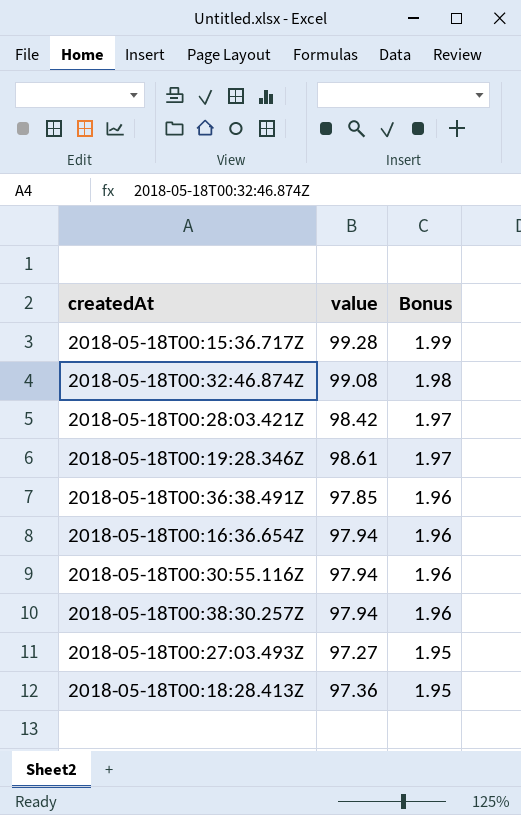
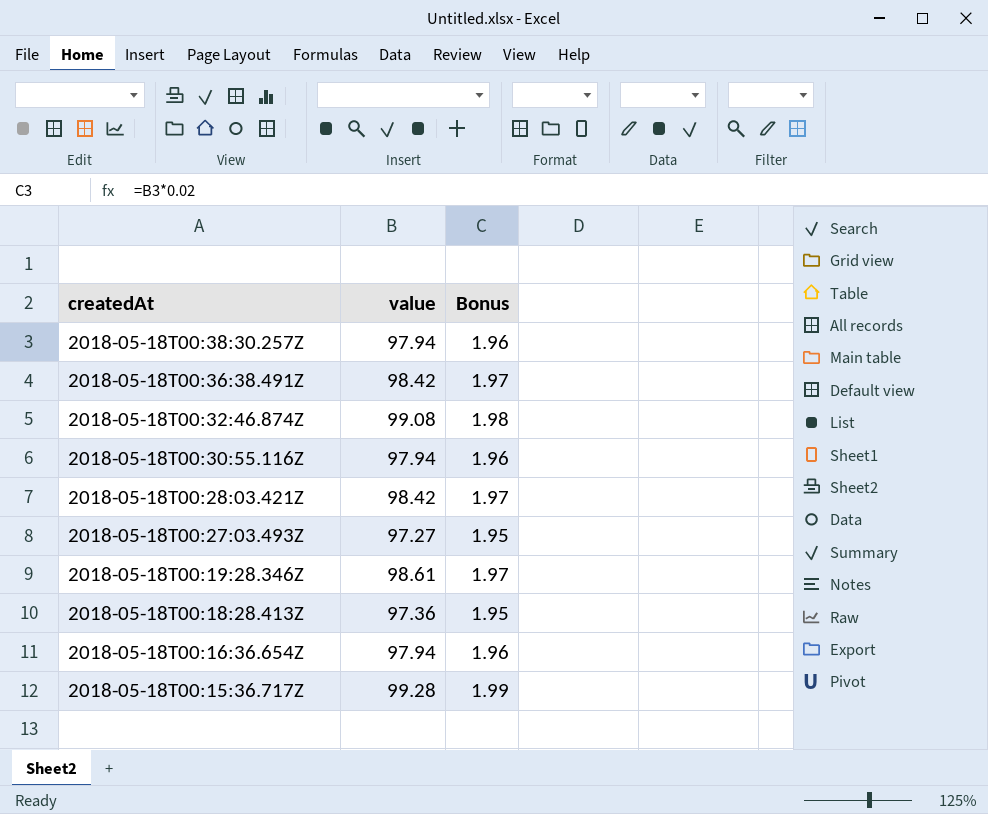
row order: Bonus descending -> createdAt descending
2018-05-18T00:36:38.491Z | value: 97.85 -> 98.42
2018-05-18T00:36:38.491Z | Bonus: 1.96 -> 1.97

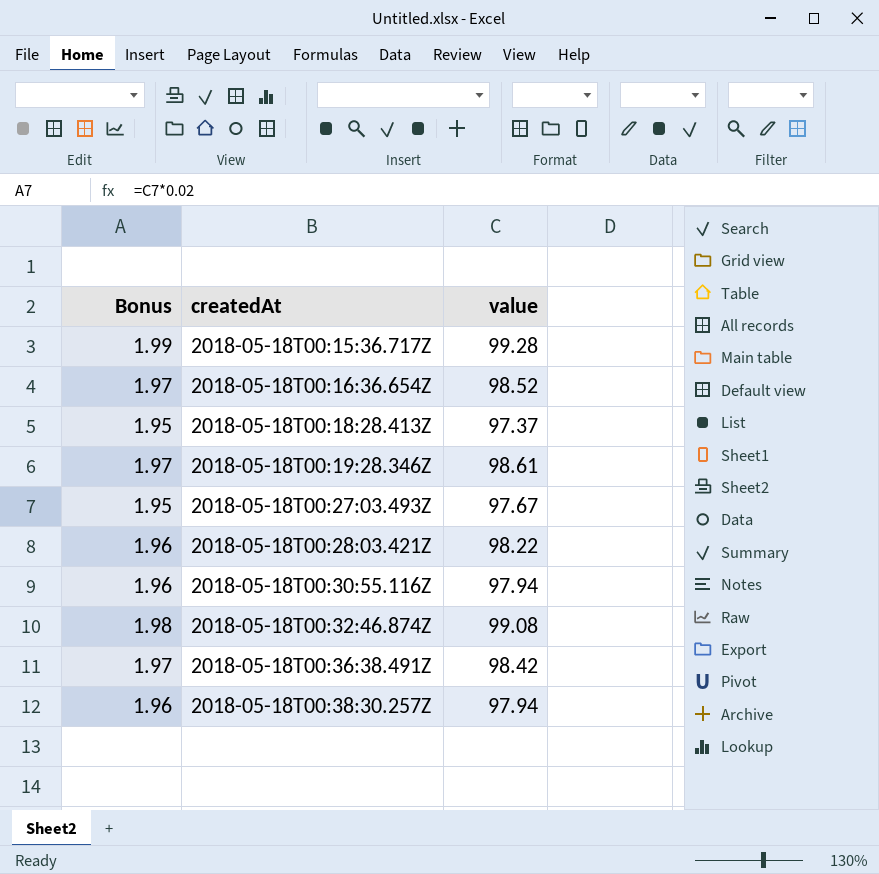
row order: createdAt descending -> createdAt ascending
column Bonus | position: 3 -> 1
2018-05-18T00:16:36.654Z | Bonus: 1.96 -> 1.97
2018-05-18T00:16:36.654Z | value: 97.94 -> 98.52
2018-05-18T00:18:28.413Z | value: 97.36 -> 97.37
2018-05-18T00:27:03.493Z | value: 97.27 -> 97.67
2018-05-18T00:28:03.421Z | Bonus: 1.97 -> 1.96
2018-05-18T00:28:03.421Z | value: 98.42 -> 98.22

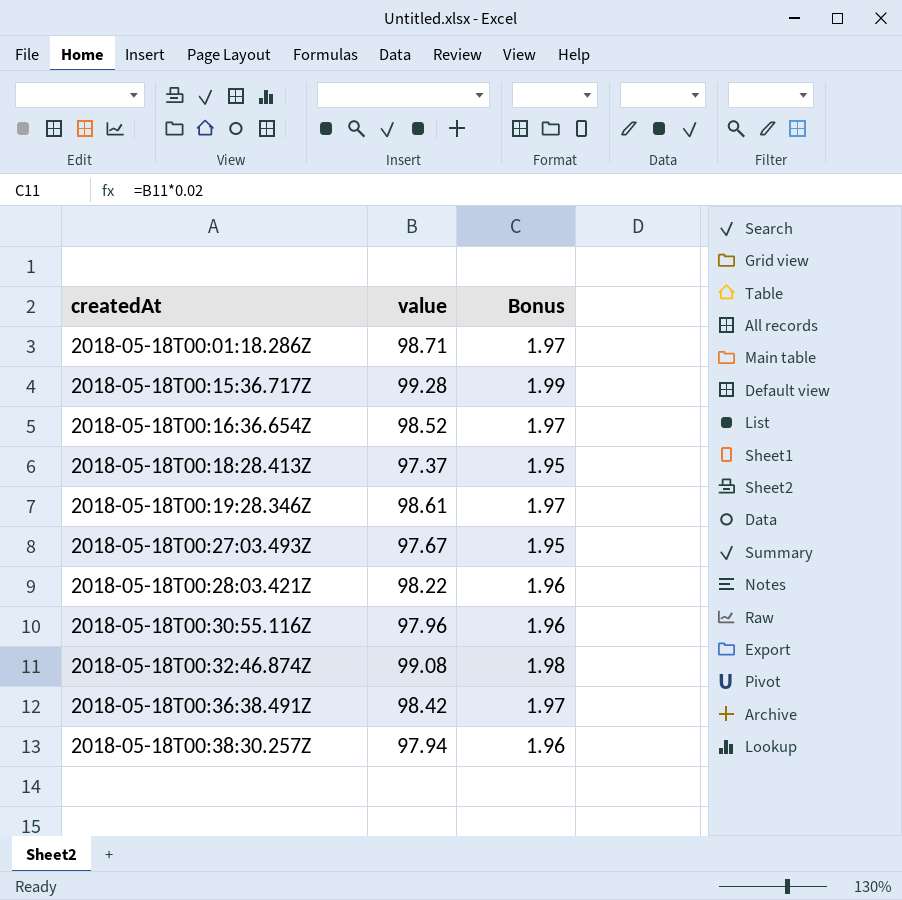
column Bonus | position: 1 -> 3
row 2018-05-18T00:01:18.286Z: none -> 98.71 | 1.97
2018-05-18T00:30:55.116Z | value: 97.94 -> 97.96

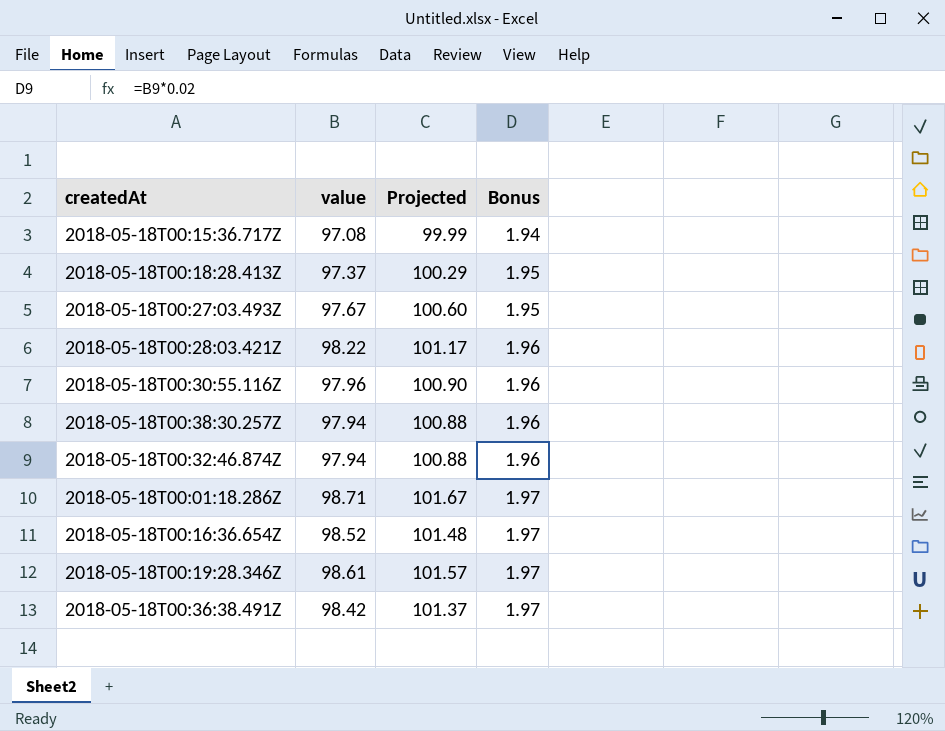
row order: createdAt ascending -> Bonus ascending
column Projected | formula: none -> [value] * 1.03
2018-05-18T00:15:36.717Z | value: 99.28 -> 97.08
2018-05-18T00:15:36.717Z | Bonus: 1.99 -> 1.94
2018-05-18T00:32:46.874Z | value: 99.08 -> 97.94
2018-05-18T00:32:46.874Z | Bonus: 1.98 -> 1.96

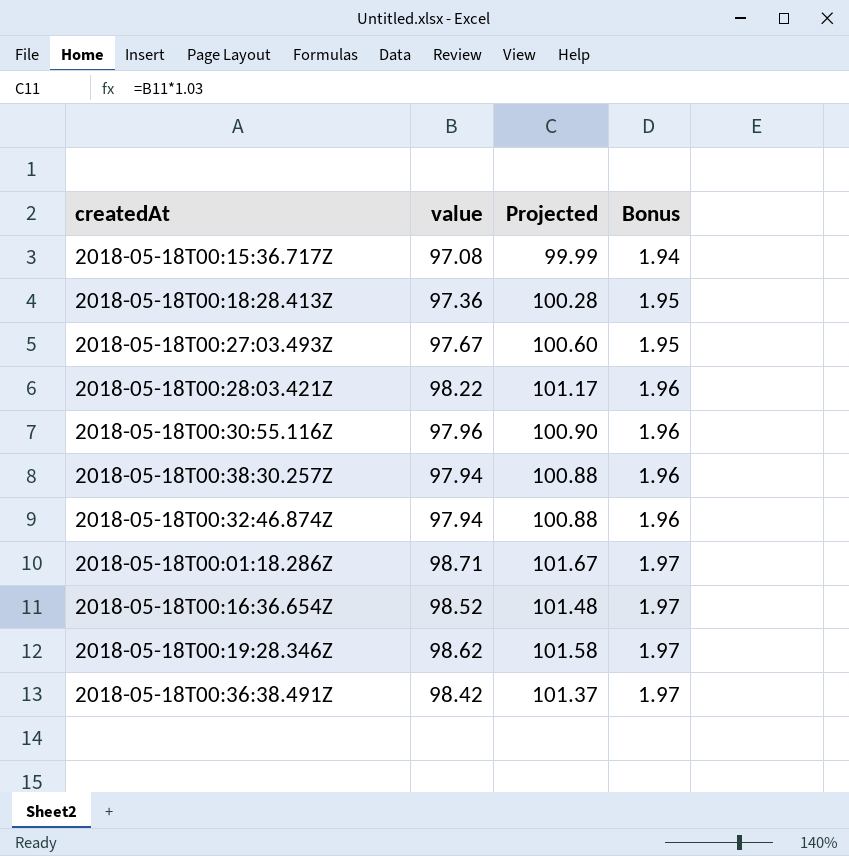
2018-05-18T00:18:28.413Z | value: 97.37 -> 97.36
2018-05-18T00:18:28.413Z | Projected: 100.29 -> 100.28
2018-05-18T00:19:28.346Z | value: 98.61 -> 98.62
2018-05-18T00:19:28.346Z | Projected: 101.57 -> 101.58

